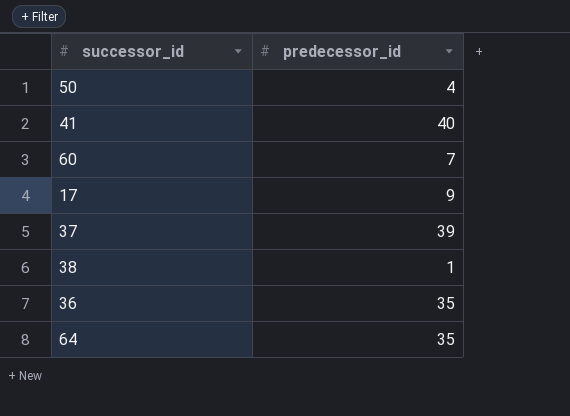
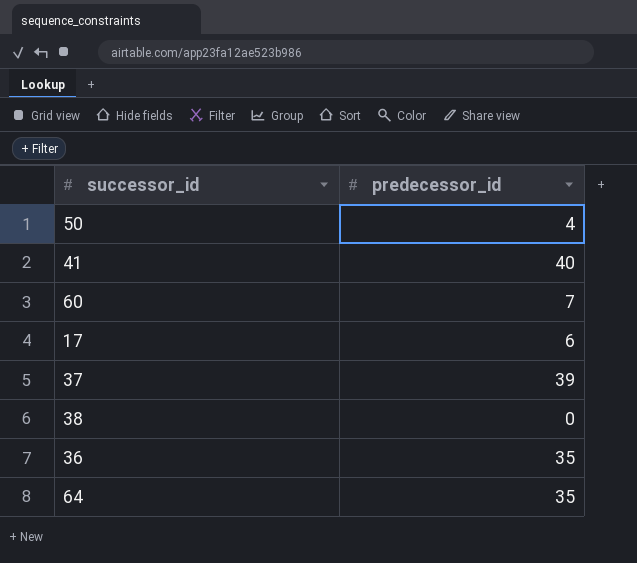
17 | predecessor_id: 9 -> 6
38 | predecessor_id: 1 -> 0

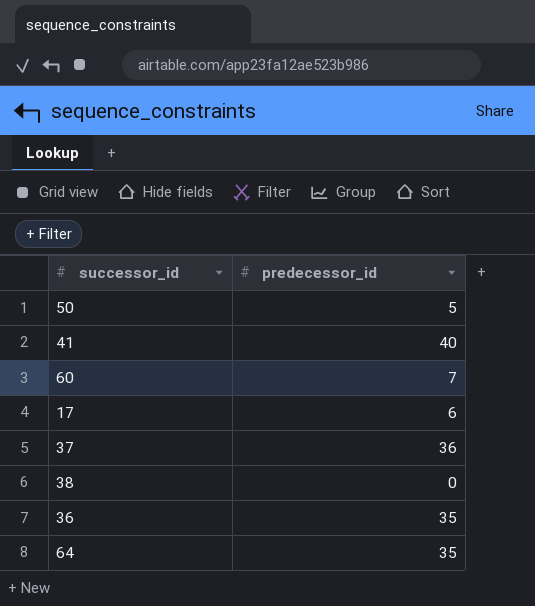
50 | predecessor_id: 4 -> 5
37 | predecessor_id: 39 -> 36

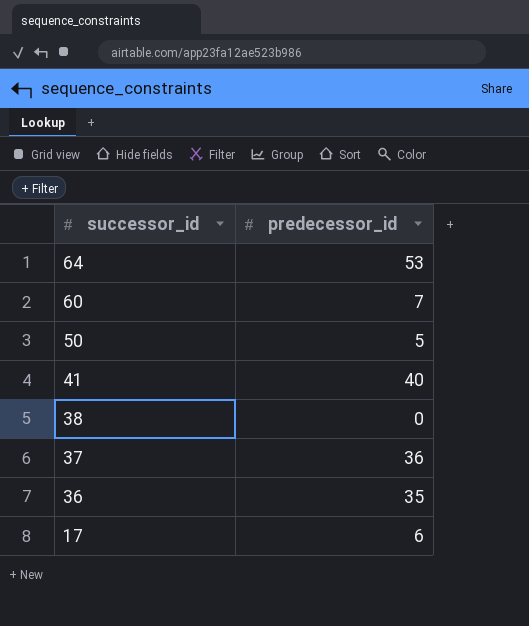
row order: none -> successor_id descending
64 | predecessor_id: 35 -> 53

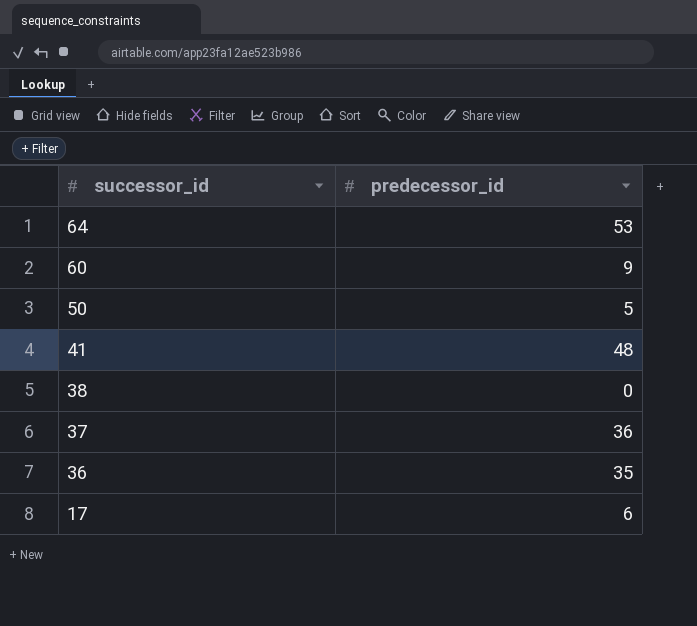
60 | predecessor_id: 7 -> 9
41 | predecessor_id: 40 -> 48

